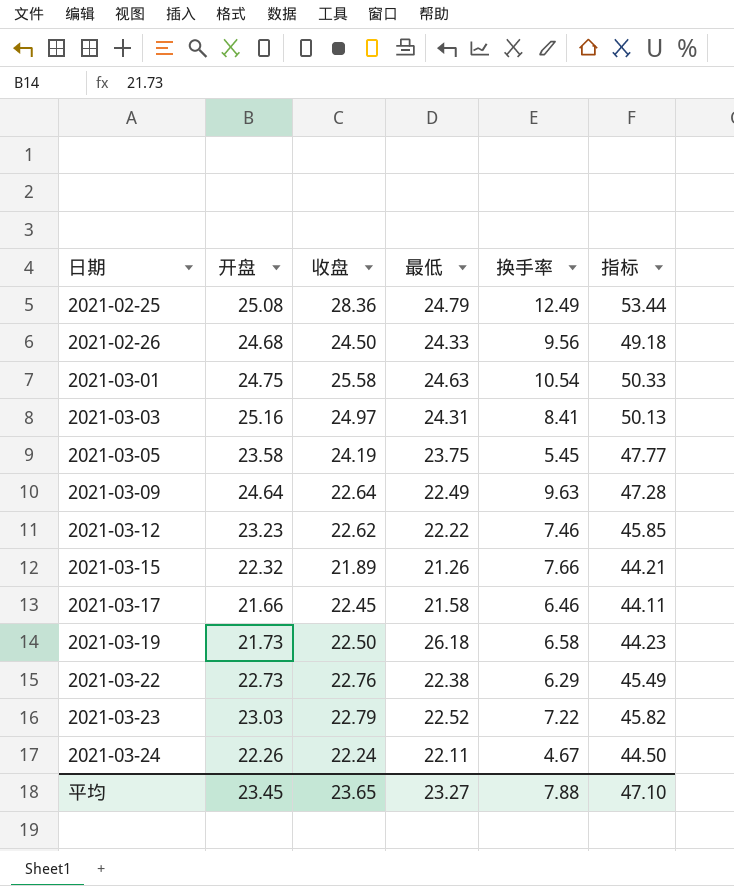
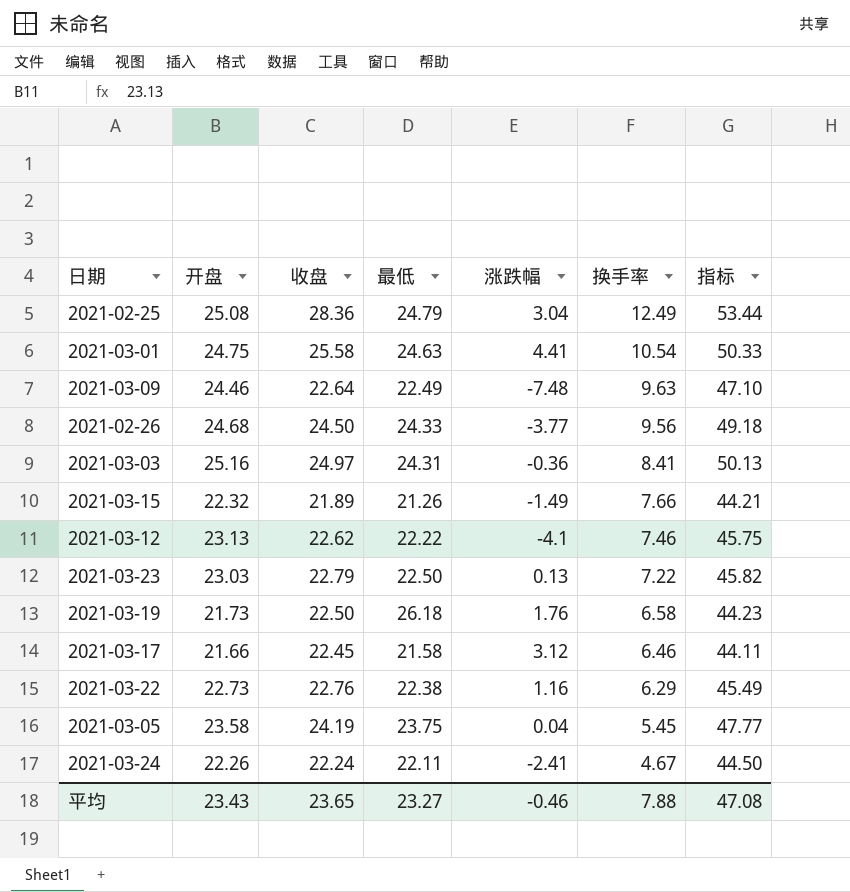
row order: 日期 ascending -> 换手率 descending
column 涨跌幅 | position: none -> 5
2021-03-09 | 开盘: 24.64 -> 24.46
2021-03-09 | 指标: 47.28 -> 47.10
2021-03-12 | 开盘: 23.23 -> 23.13
2021-03-12 | 指标: 45.85 -> 45.75
2021-03-23 | 最低: 22.52 -> 22.50
平均 | 开盘: 23.45 -> 23.43
平均 | 指标: 47.10 -> 47.08

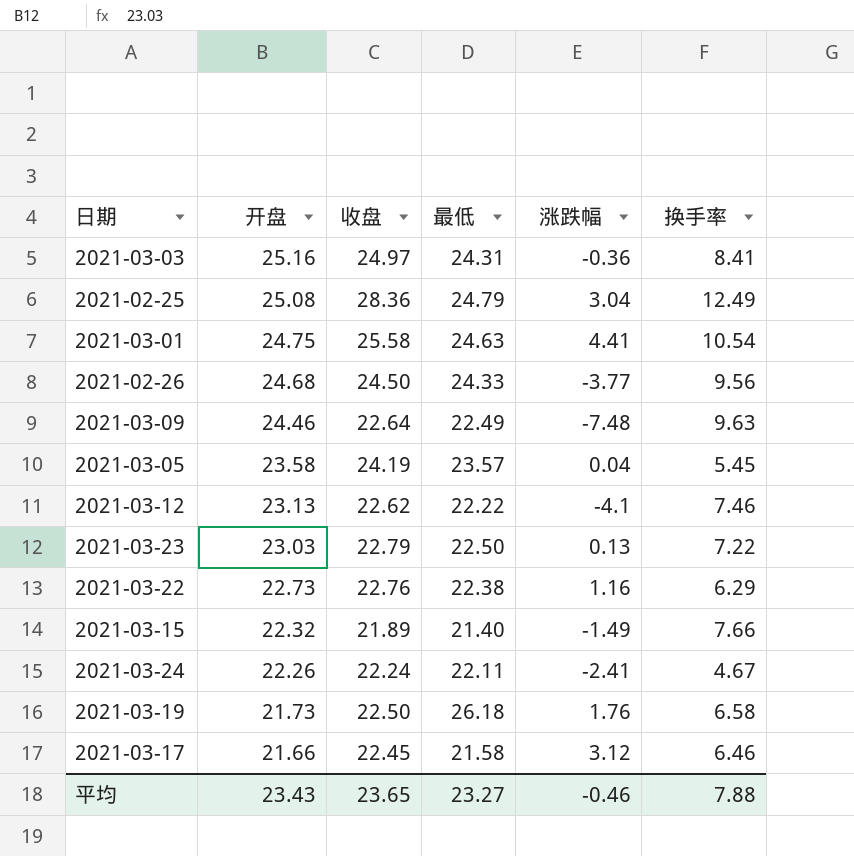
row order: 换手率 descending -> 开盘 descending
column 指标 | formula: [开盘] + [收盘] -> none
2021-03-05 | 最低: 23.75 -> 23.57
2021-03-15 | 最低: 21.26 -> 21.40

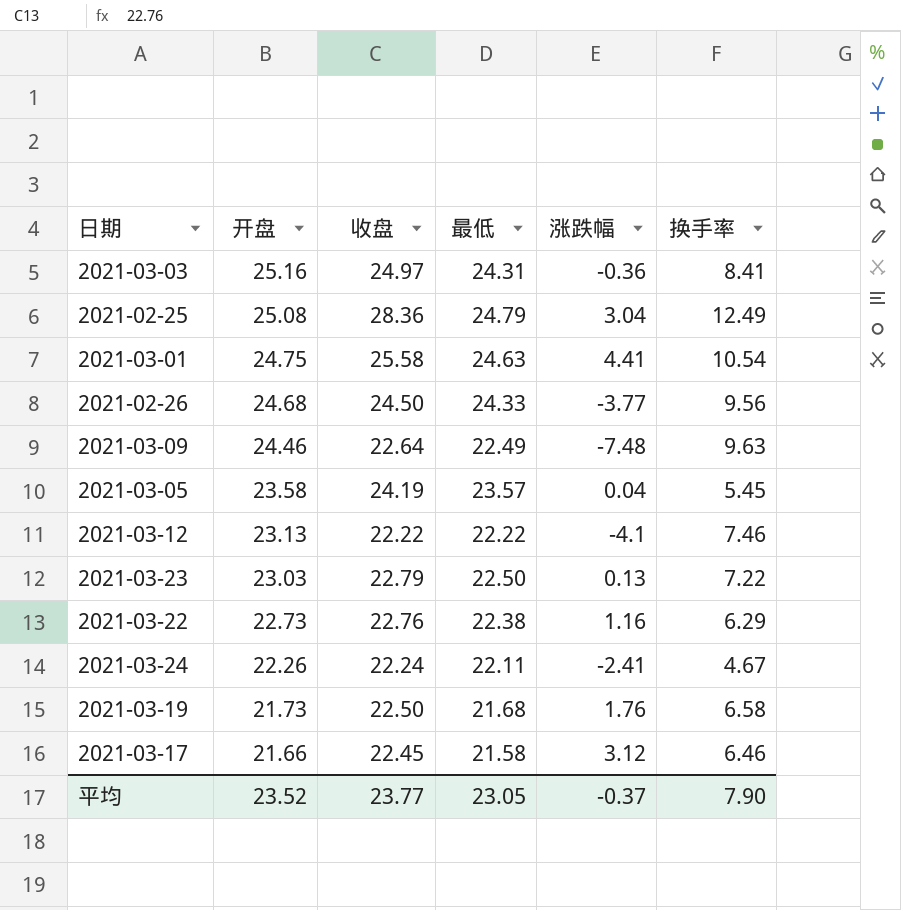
row 2021-03-15: 22.32 | 21.89 | 21.40 | -1.49 | 7.66 -> none
2021-03-12 | 收盘: 22.62 -> 22.22
2021-03-19 | 最低: 26.18 -> 21.68
平均 | 开盘: 23.43 -> 23.52
平均 | 收盘: 23.65 -> 23.77
平均 | 最低: 23.27 -> 23.05
平均 | 涨跌幅: -0.46 -> -0.37
平均 | 换手率: 7.88 -> 7.90

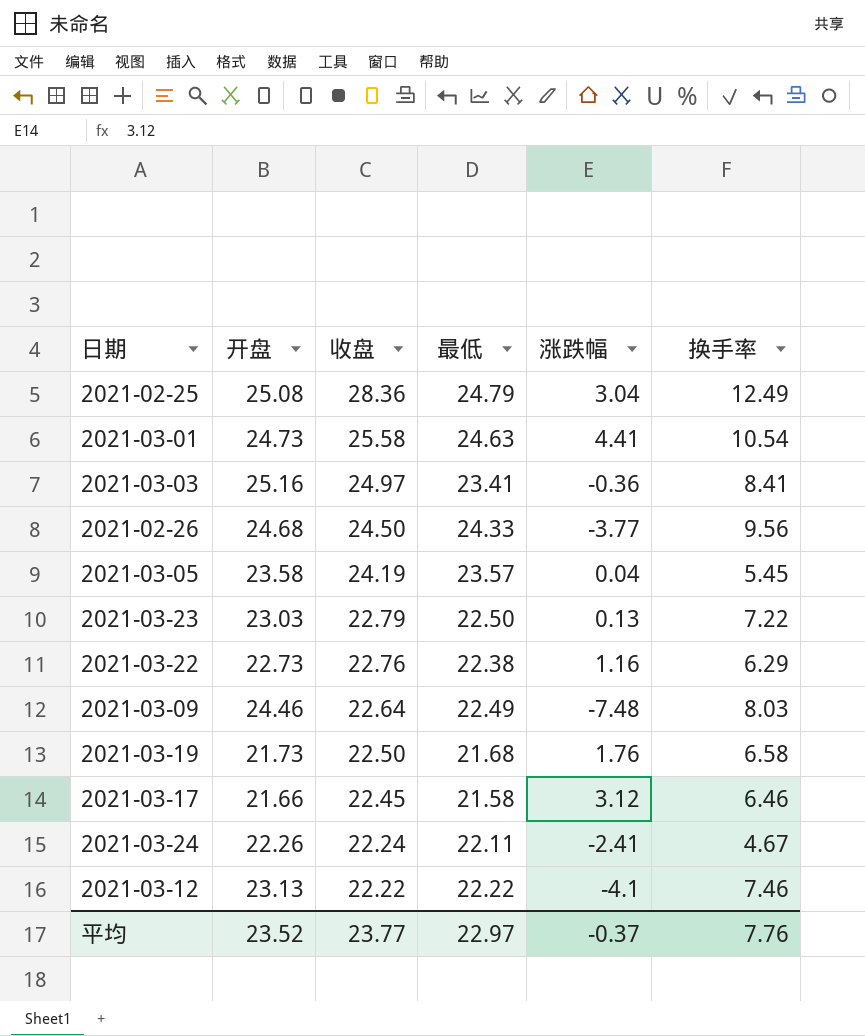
row order: 开盘 descending -> 收盘 descending
2021-03-01 | 开盘: 24.75 -> 24.73
2021-03-03 | 最低: 24.31 -> 23.41
2021-03-09 | 换手率: 9.63 -> 8.03
平均 | 最低: 23.05 -> 22.97
平均 | 换手率: 7.90 -> 7.76

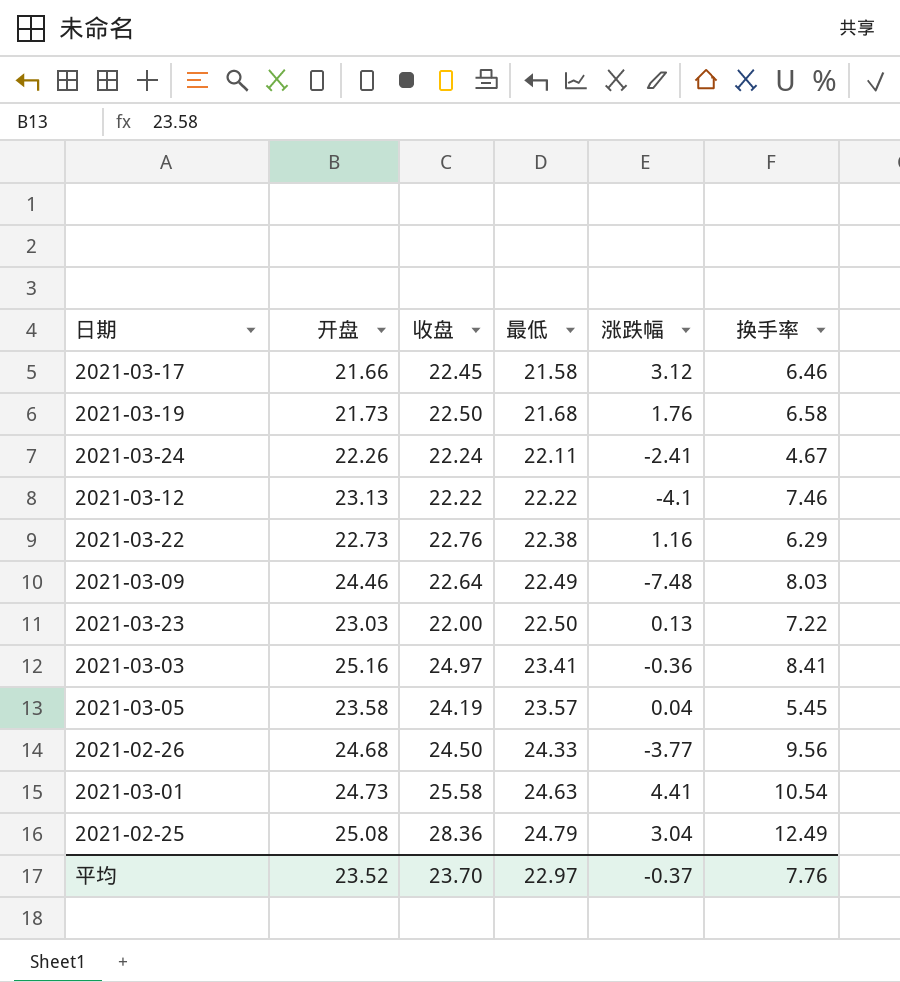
row order: 收盘 descending -> 最低 ascending
2021-03-23 | 收盘: 22.79 -> 22.00
平均 | 收盘: 23.77 -> 23.70

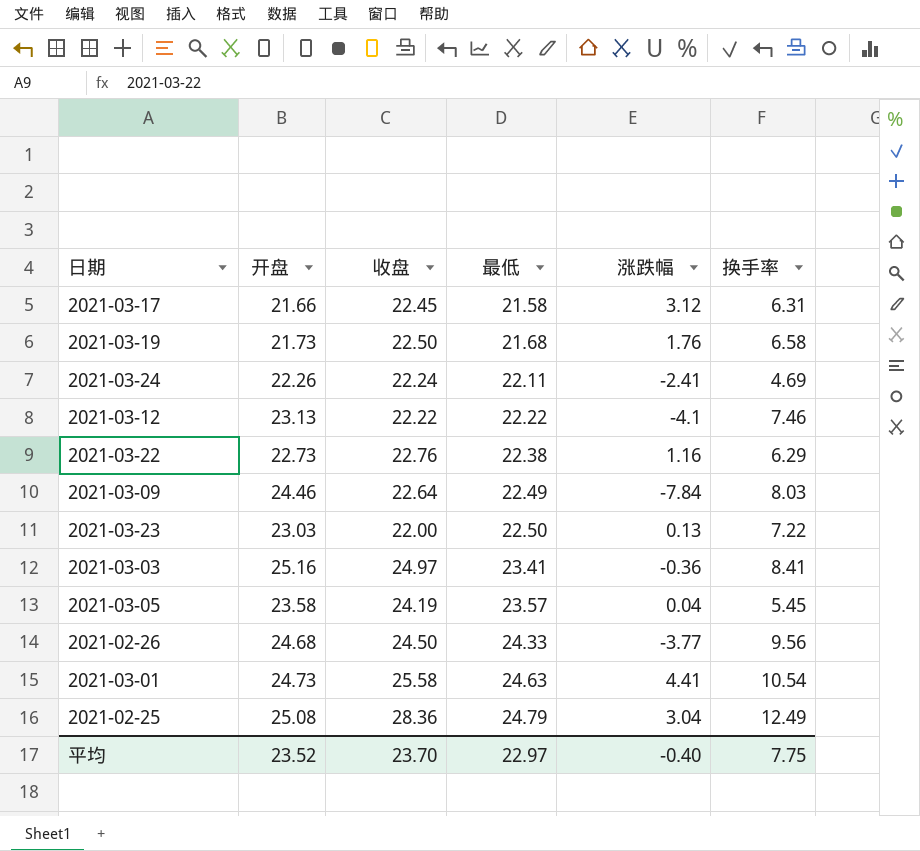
2021-03-17 | 换手率: 6.46 -> 6.31
2021-03-24 | 换手率: 4.67 -> 4.69
2021-03-09 | 涨跌幅: -7.48 -> -7.84
平均 | 涨跌幅: -0.37 -> -0.40
平均 | 换手率: 7.76 -> 7.75

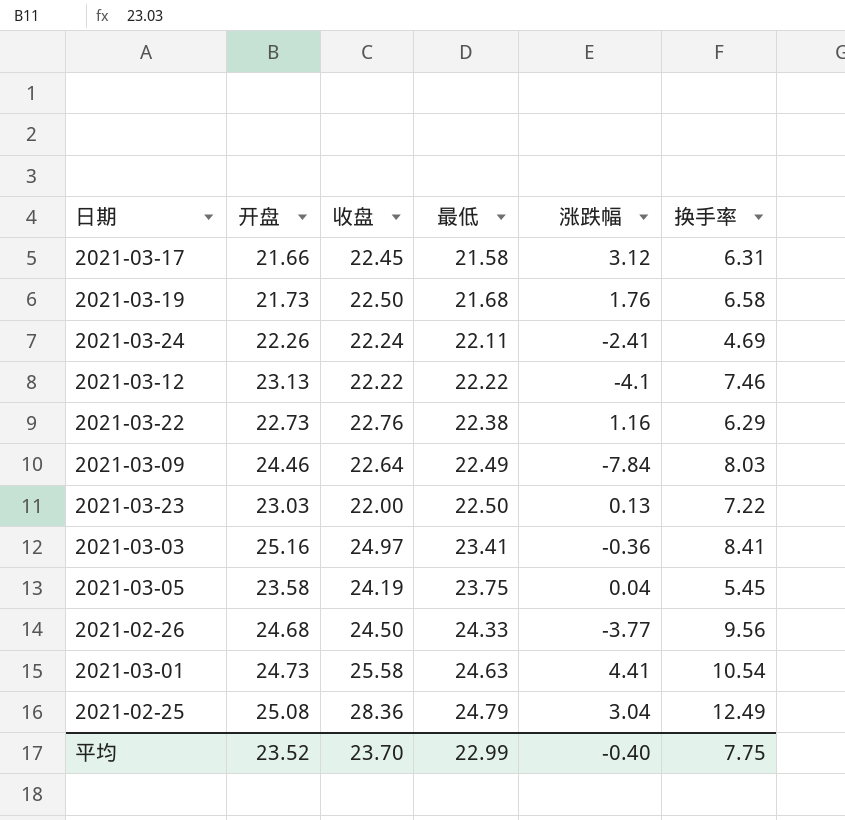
2021-03-05 | 最低: 23.57 -> 23.75
平均 | 最低: 22.97 -> 22.99

